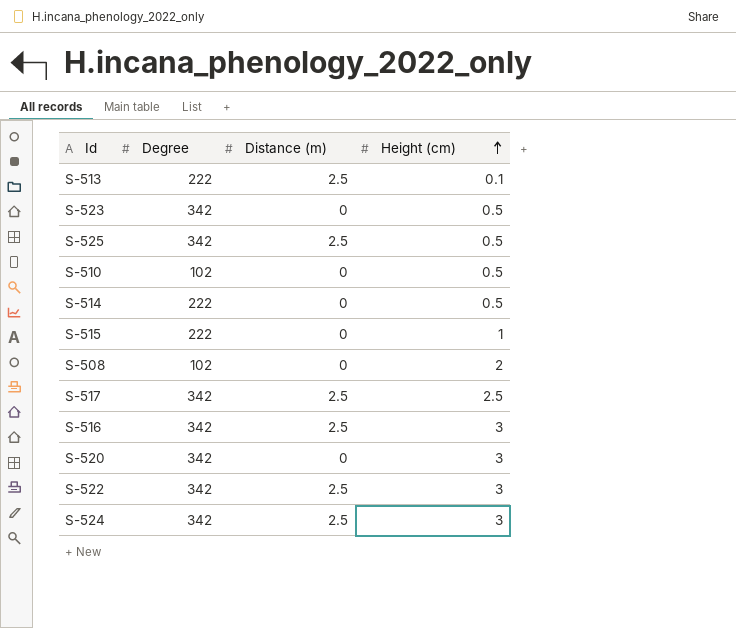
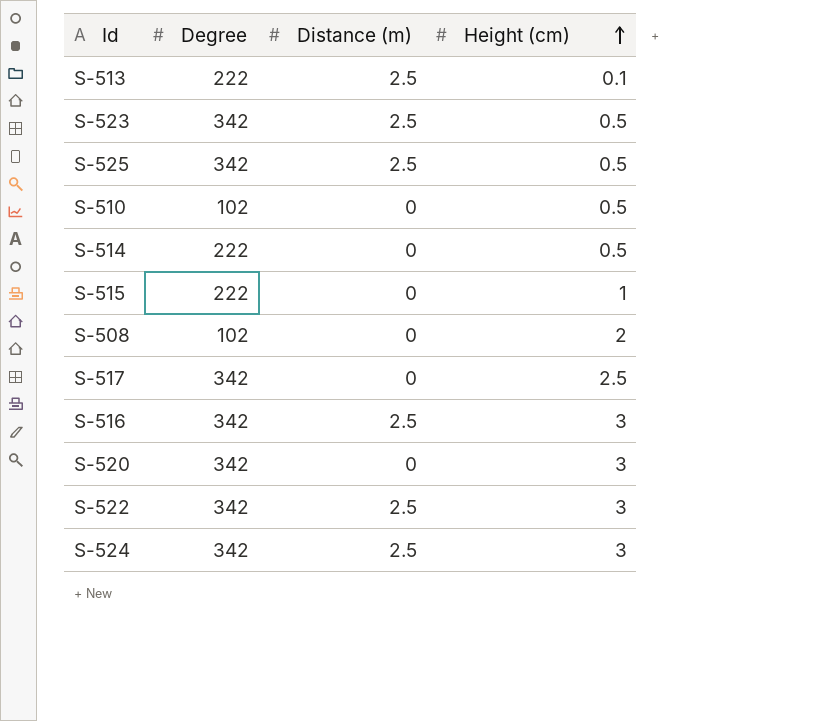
S-523 | Distance (m): 0 -> 2.5
S-517 | Distance (m): 2.5 -> 0

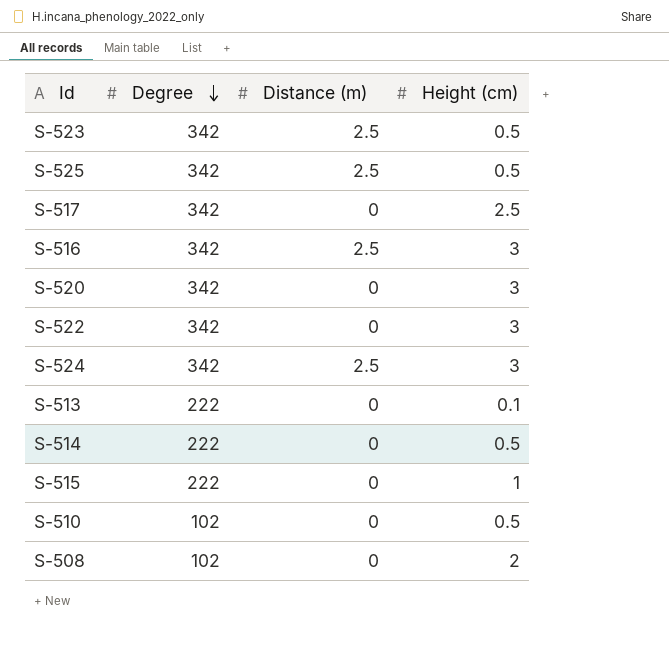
row order: Height (cm) ascending -> Degree descending
S-522 | Distance (m): 2.5 -> 0
S-513 | Distance (m): 2.5 -> 0

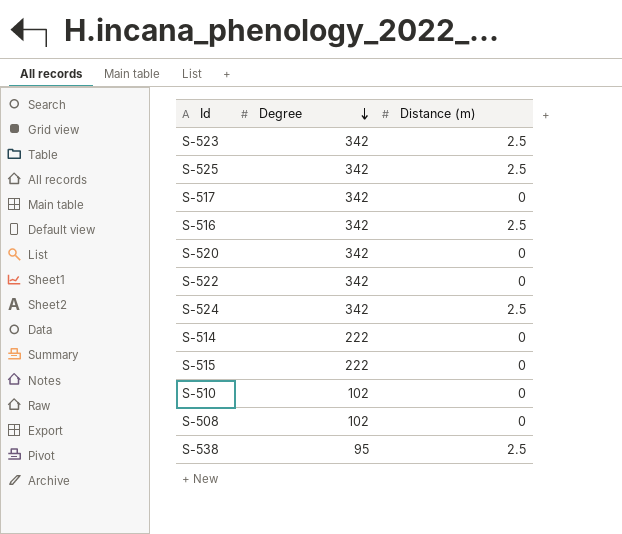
column Height (cm) | position: 4 -> none
row S-513: 222 | 0 | 0.1 -> none
row S-538: none -> 95 | 2.5

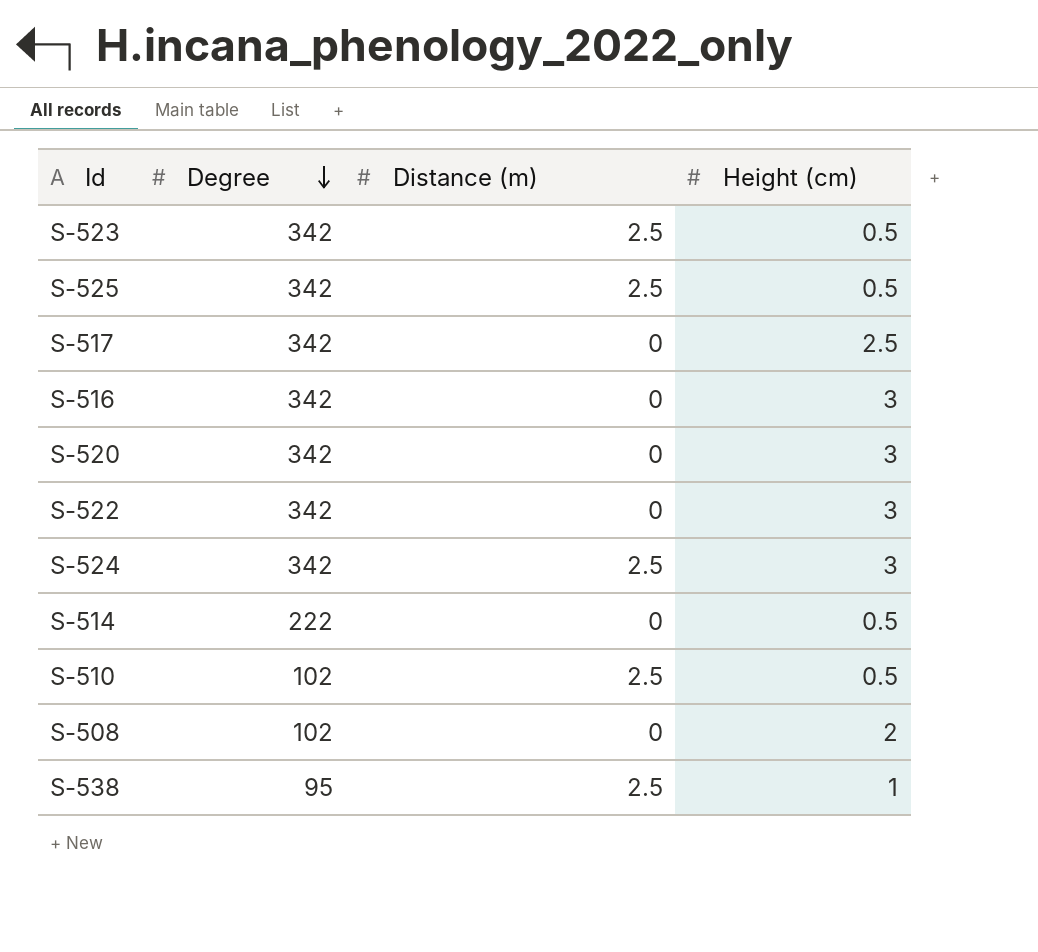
column Height (cm) | position: none -> 4
row S-515: 222 | 0 -> none
S-516 | Distance (m): 2.5 -> 0
S-510 | Distance (m): 0 -> 2.5

